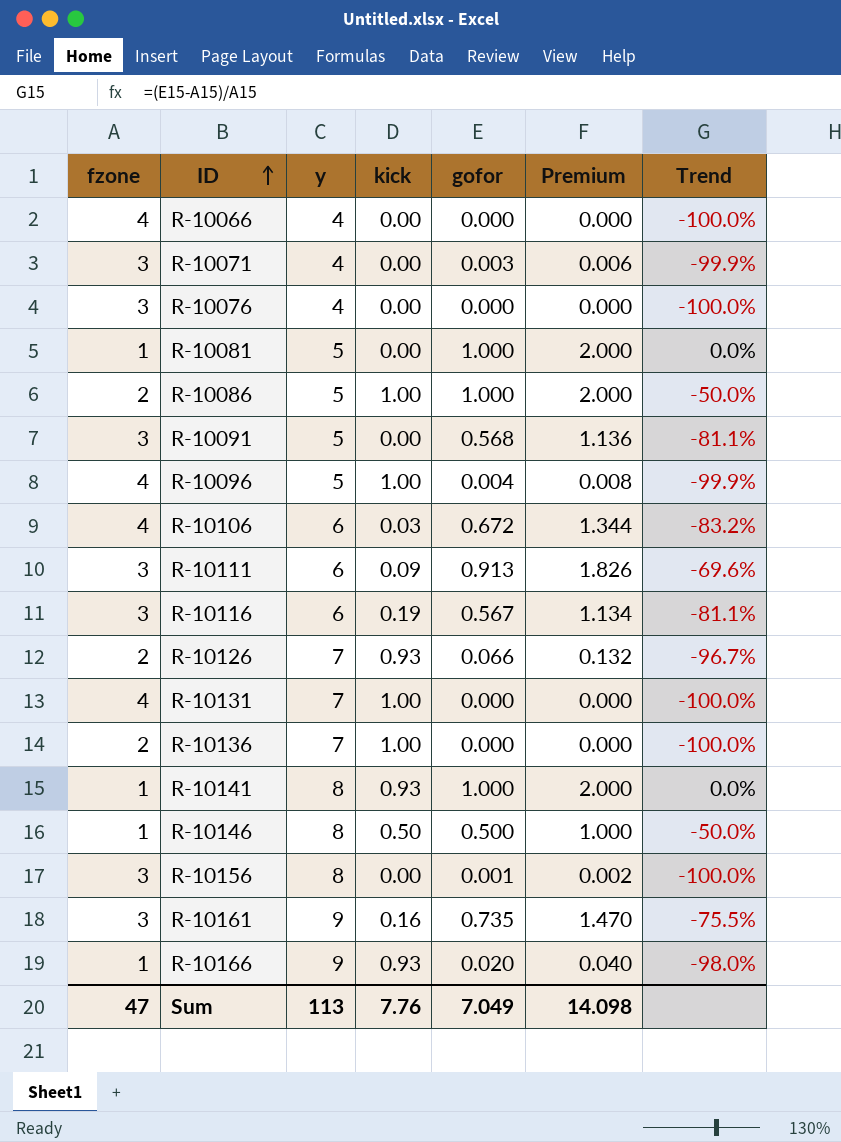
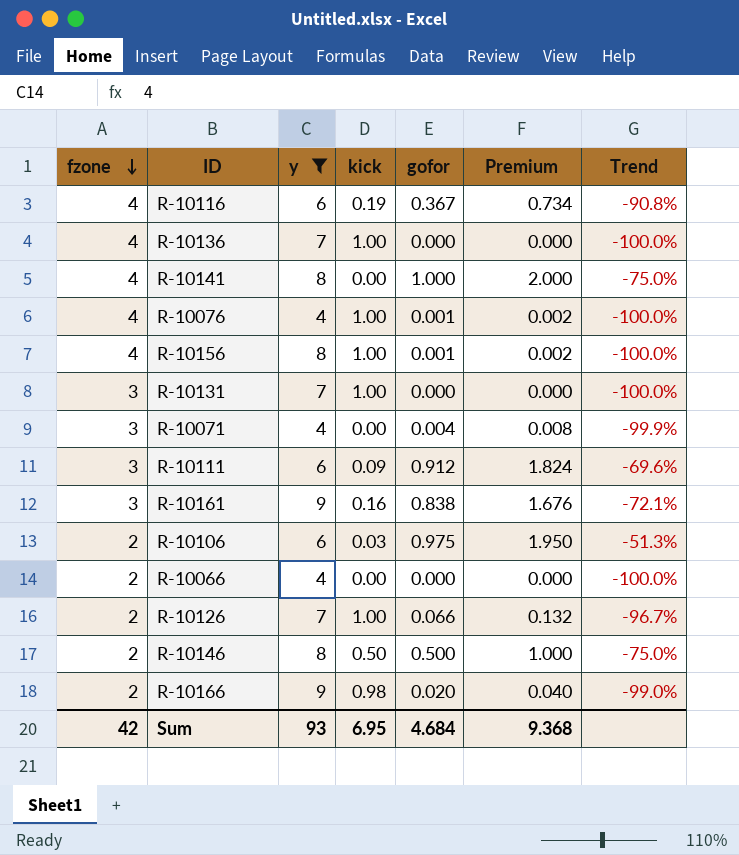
filter: none -> y != 5
row order: ID ascending -> fzone descending
R-10116 | fzone: 3 -> 4
R-10116 | gofor: 0.567 -> 0.367
R-10116 | Premium: 1.134 -> 0.734
R-10116 | Trend: -81.1% -> -90.8%
R-10136 | fzone: 2 -> 4
R-10141 | fzone: 1 -> 4
R-10141 | kick: 0.93 -> 0.00
R-10141 | Trend: 0.0% -> -75.0%
R-10076 | fzone: 3 -> 4
R-10076 | kick: 0.00 -> 1.00
R-10076 | gofor: 0.000 -> 0.001
R-10076 | Premium: 0.000 -> 0.002
R-10156 | fzone: 3 -> 4
R-10156 | kick: 0.00 -> 1.00
R-10131 | fzone: 4 -> 3
R-10071 | gofor: 0.003 -> 0.004
R-10071 | Premium: 0.006 -> 0.008
R-10111 | gofor: 0.913 -> 0.912
R-10111 | Premium: 1.826 -> 1.824
R-10161 | gofor: 0.735 -> 0.838
R-10161 | Premium: 1.470 -> 1.676
R-10161 | Trend: -75.5% -> -72.1%
R-10106 | fzone: 4 -> 2
R-10106 | gofor: 0.672 -> 0.975
R-10106 | Premium: 1.344 -> 1.950
R-10106 | Trend: -83.2% -> -51.3%
R-10066 | fzone: 4 -> 2
R-10126 | kick: 0.93 -> 1.00
R-10146 | fzone: 1 -> 2
R-10146 | Trend: -50.0% -> -75.0%
R-10166 | fzone: 1 -> 2
R-10166 | kick: 0.93 -> 0.98
R-10166 | Trend: -98.0% -> -99.0%
Sum | fzone: 47 -> 42
Sum | y: 113 -> 93
Sum | kick: 7.76 -> 6.95
Sum | gofor: 7.049 -> 4.684
Sum | Premium: 14.098 -> 9.368

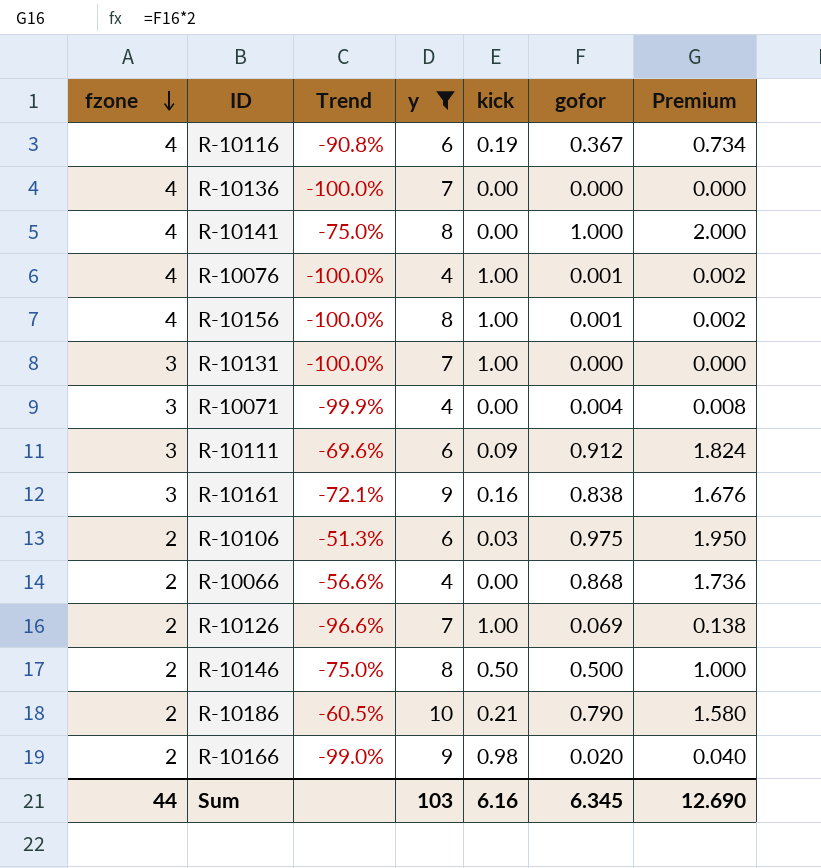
column Trend | position: 7 -> 3
R-10136 | kick: 1.00 -> 0.00
R-10066 | Trend: -100.0% -> -56.6%
R-10066 | gofor: 0.000 -> 0.868
R-10066 | Premium: 0.000 -> 1.736
R-10126 | Trend: -96.7% -> -96.6%
R-10126 | gofor: 0.066 -> 0.069
R-10126 | Premium: 0.132 -> 0.138
row R-10186: none -> 2 | -60.5% | 10 | 0.21 | 0.790 | 1.580
Sum | fzone: 42 -> 44
Sum | y: 93 -> 103
Sum | kick: 6.95 -> 6.16
Sum | gofor: 4.684 -> 6.345
Sum | Premium: 9.368 -> 12.690

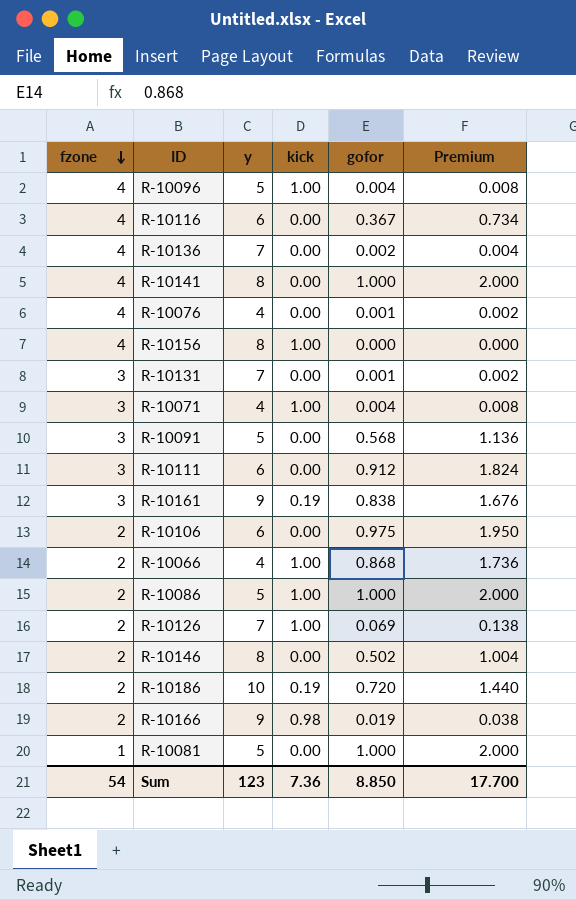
filter: y != 5 -> none
column Trend | formula: ([gofor] - [fzone]) / [fzone] -> none
R-10116 | kick: 0.19 -> 0.00
R-10136 | gofor: 0.000 -> 0.002
R-10136 | Premium: 0.000 -> 0.004
R-10076 | kick: 1.00 -> 0.00
R-10156 | gofor: 0.001 -> 0.000
R-10156 | Premium: 0.002 -> 0.000
R-10131 | kick: 1.00 -> 0.00
R-10131 | gofor: 0.000 -> 0.001
R-10131 | Premium: 0.000 -> 0.002
R-10071 | kick: 0.00 -> 1.00
R-10111 | kick: 0.09 -> 0.00
R-10161 | kick: 0.16 -> 0.19
R-10106 | kick: 0.03 -> 0.00
R-10066 | kick: 0.00 -> 1.00
R-10146 | kick: 0.50 -> 0.00
R-10146 | gofor: 0.500 -> 0.502
R-10146 | Premium: 1.000 -> 1.004
R-10186 | kick: 0.21 -> 0.19
R-10186 | gofor: 0.790 -> 0.720
R-10186 | Premium: 1.580 -> 1.440
R-10166 | gofor: 0.020 -> 0.019
R-10166 | Premium: 0.040 -> 0.038
Sum | fzone: 44 -> 54
Sum | y: 103 -> 123
Sum | kick: 6.16 -> 7.36
Sum | gofor: 6.345 -> 8.850
Sum | Premium: 12.690 -> 17.700

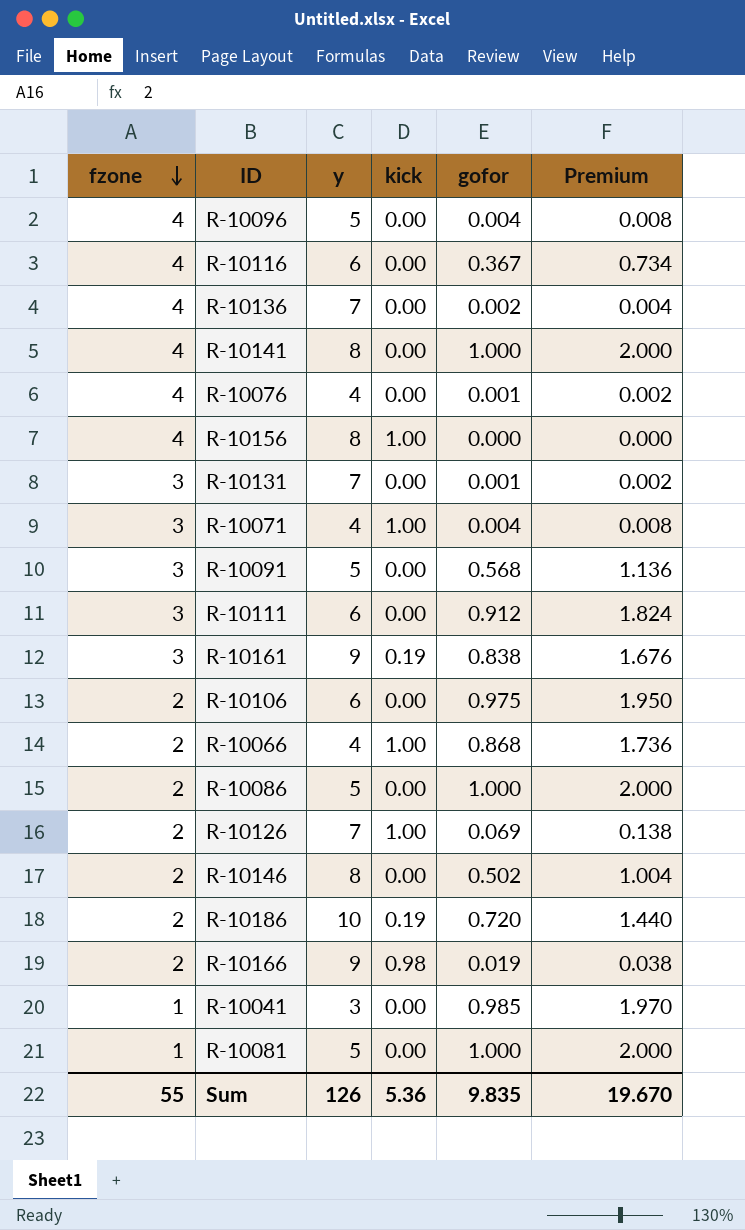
R-10096 | kick: 1.00 -> 0.00
R-10086 | kick: 1.00 -> 0.00
row R-10041: none -> 1 | 3 | 0.00 | 0.985 | 1.970
Sum | fzone: 54 -> 55
Sum | y: 123 -> 126
Sum | kick: 7.36 -> 5.36
Sum | gofor: 8.850 -> 9.835
Sum | Premium: 17.700 -> 19.670

